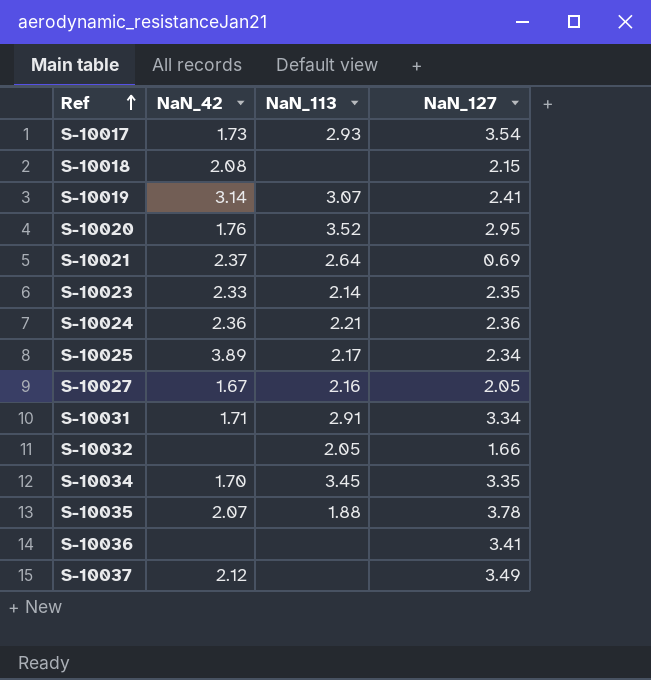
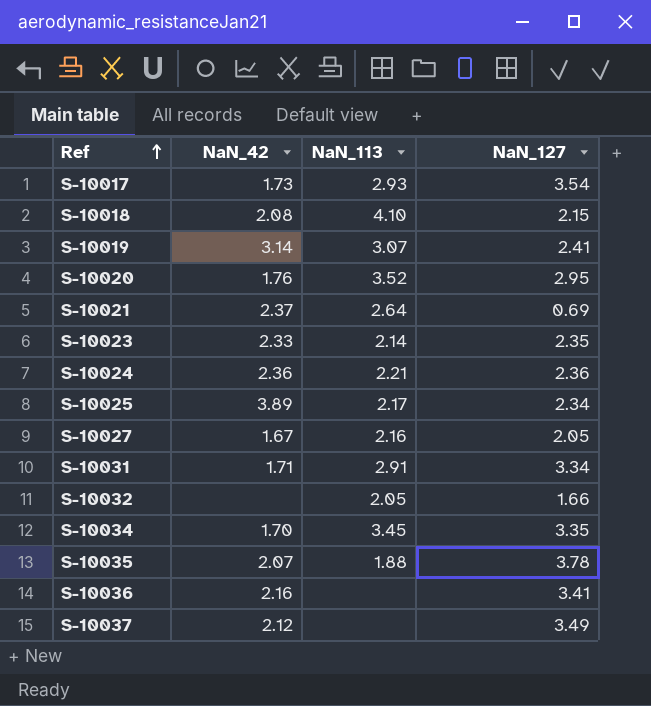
S-10018 | NaN_113: none -> 4.10
S-10036 | NaN_42: none -> 2.16

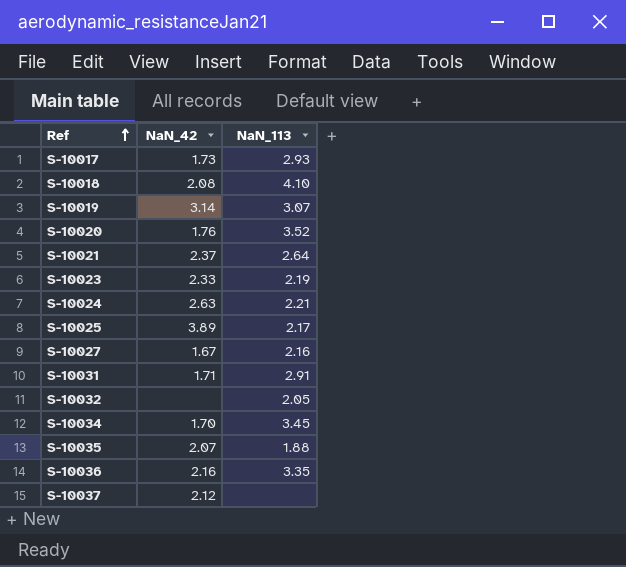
column NaN_127 | position: 4 -> none
S-10023 | NaN_113: 2.14 -> 2.19
S-10024 | NaN_42: 2.36 -> 2.63
S-10036 | NaN_113: none -> 3.35

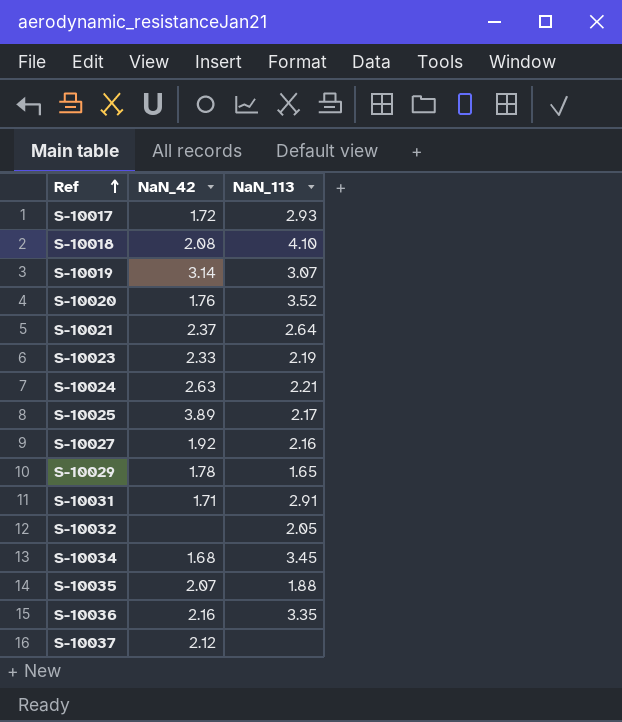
S-10017 | NaN_42: 1.73 -> 1.72
S-10027 | NaN_42: 1.67 -> 1.92
row S-10029: none -> 1.78 | 1.65
S-10034 | NaN_42: 1.70 -> 1.68

